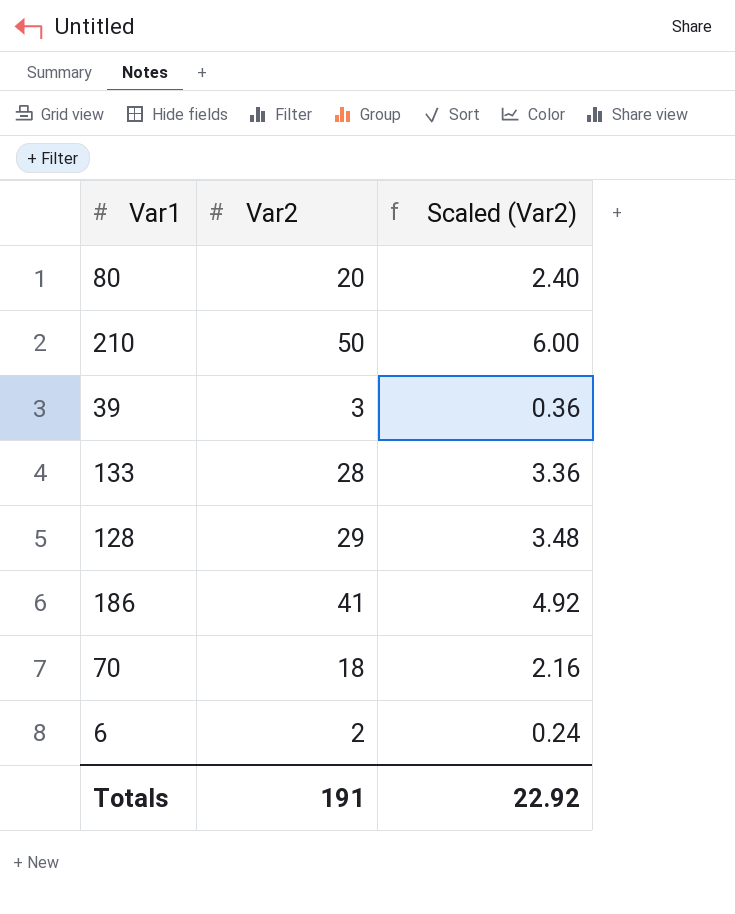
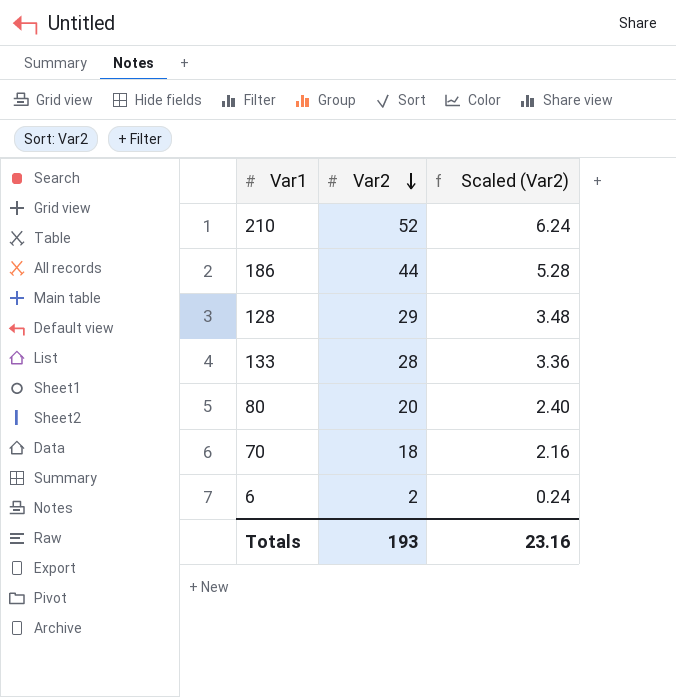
row order: none -> Var2 descending
row 39: 3 | 0.36 -> none
210 | Var2: 50 -> 52
210 | Scaled (Var2): 6.00 -> 6.24
186 | Var2: 41 -> 44
186 | Scaled (Var2): 4.92 -> 5.28
Totals | Var2: 191 -> 193
Totals | Scaled (Var2): 22.92 -> 23.16

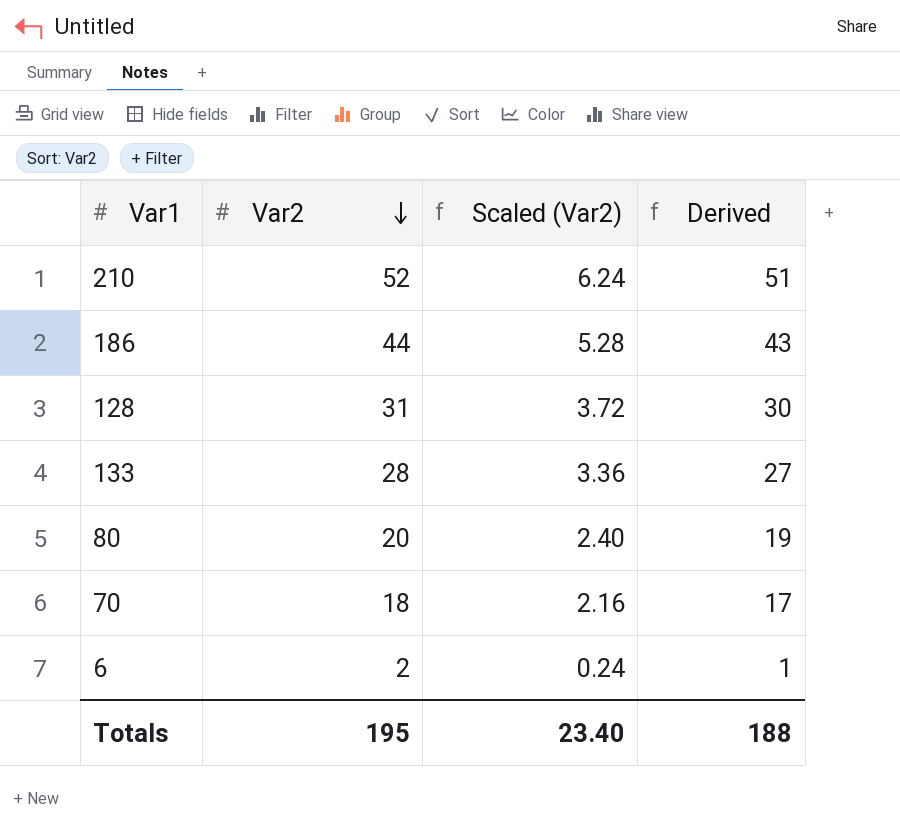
column Derived | formula: none -> [Var2] - 1
128 | Var2: 29 -> 31
128 | Scaled (Var2): 3.48 -> 3.72
Totals | Var2: 193 -> 195
Totals | Scaled (Var2): 23.16 -> 23.40

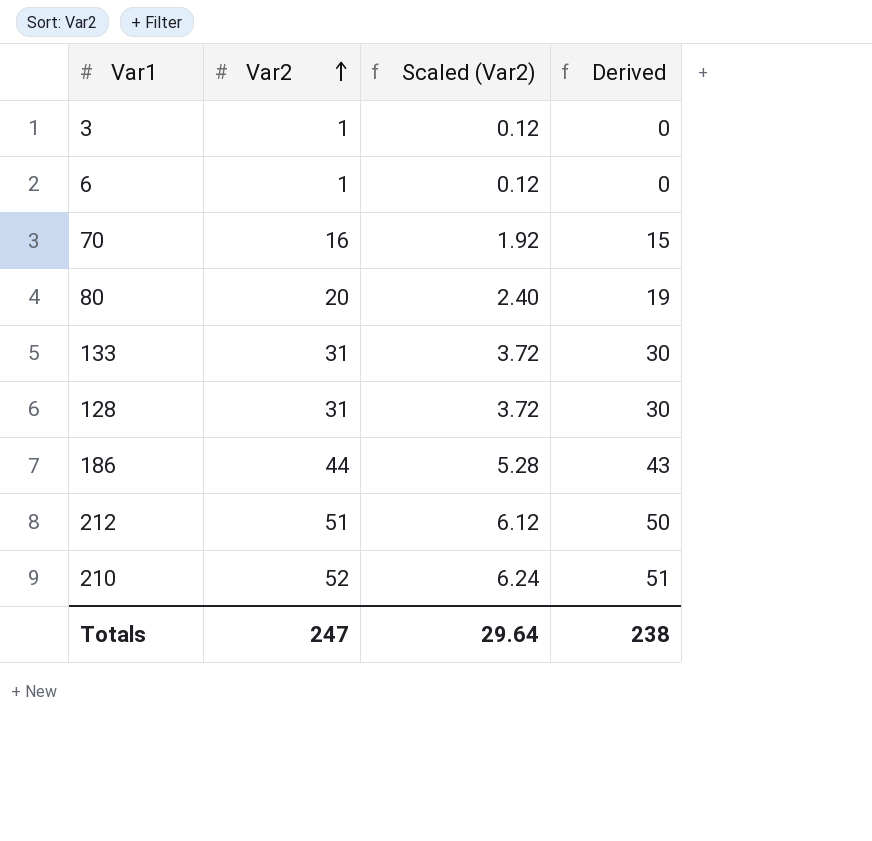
row order: Var2 descending -> Var2 ascending
row 3: none -> 1 | 0.12 | 0
6 | Var2: 2 -> 1
6 | Scaled (Var2): 0.24 -> 0.12
6 | Derived: 1 -> 0
70 | Var2: 18 -> 16
70 | Scaled (Var2): 2.16 -> 1.92
70 | Derived: 17 -> 15
133 | Var2: 28 -> 31
133 | Scaled (Var2): 3.36 -> 3.72
133 | Derived: 27 -> 30
row 212: none -> 51 | 6.12 | 50
Totals | Var2: 195 -> 247
Totals | Scaled (Var2): 23.40 -> 29.64
Totals | Derived: 188 -> 238

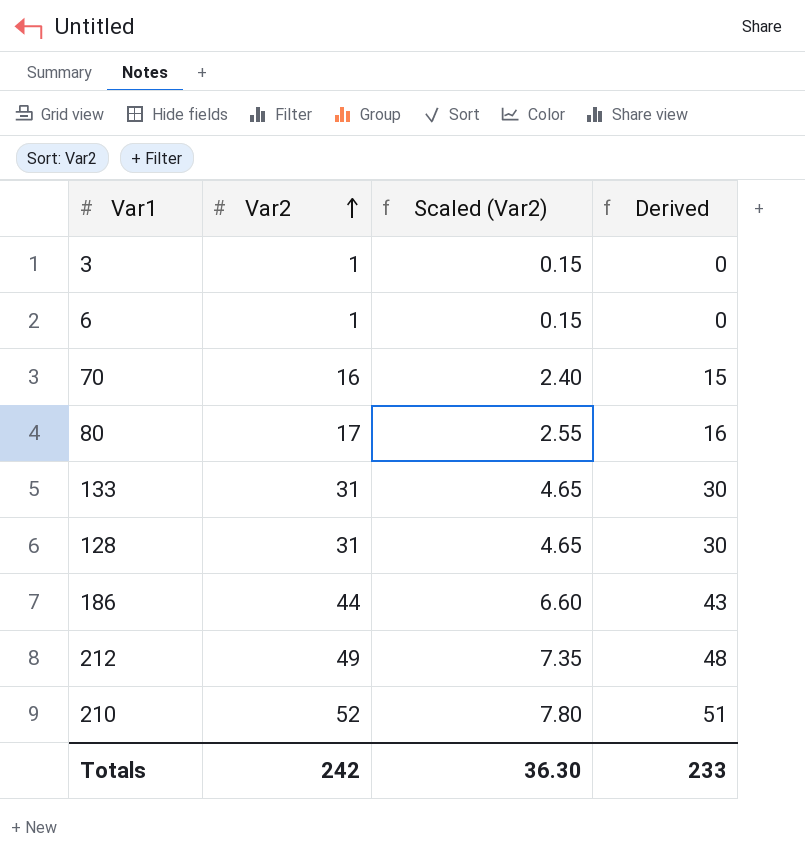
column Scaled (Var2) | formula: [Var2] * 0.12 -> [Var2] * 0.15
80 | Var2: 20 -> 17
80 | Derived: 19 -> 16
212 | Var2: 51 -> 49
212 | Derived: 50 -> 48
Totals | Var2: 247 -> 242
Totals | Scaled (Var2): 29.64 -> 36.30
Totals | Derived: 238 -> 233

